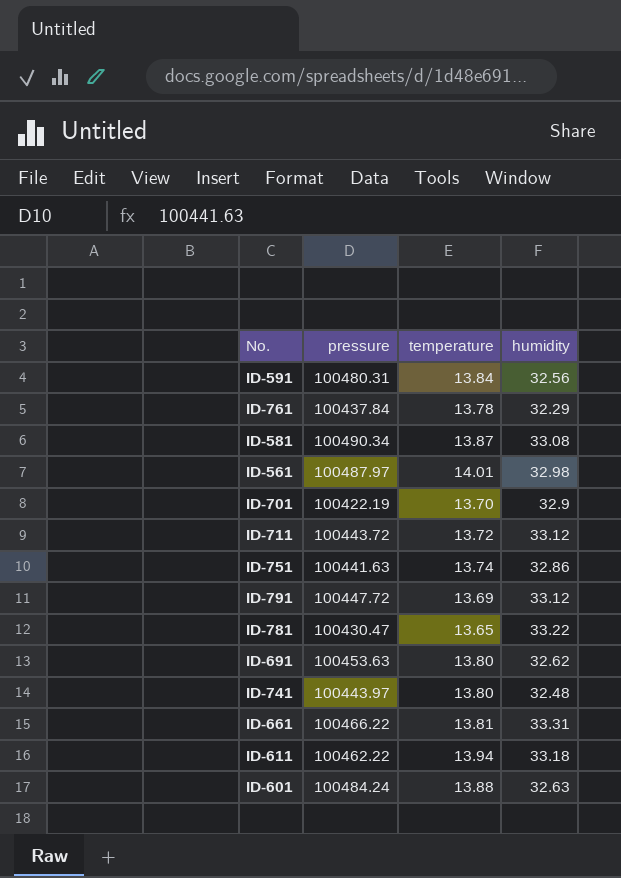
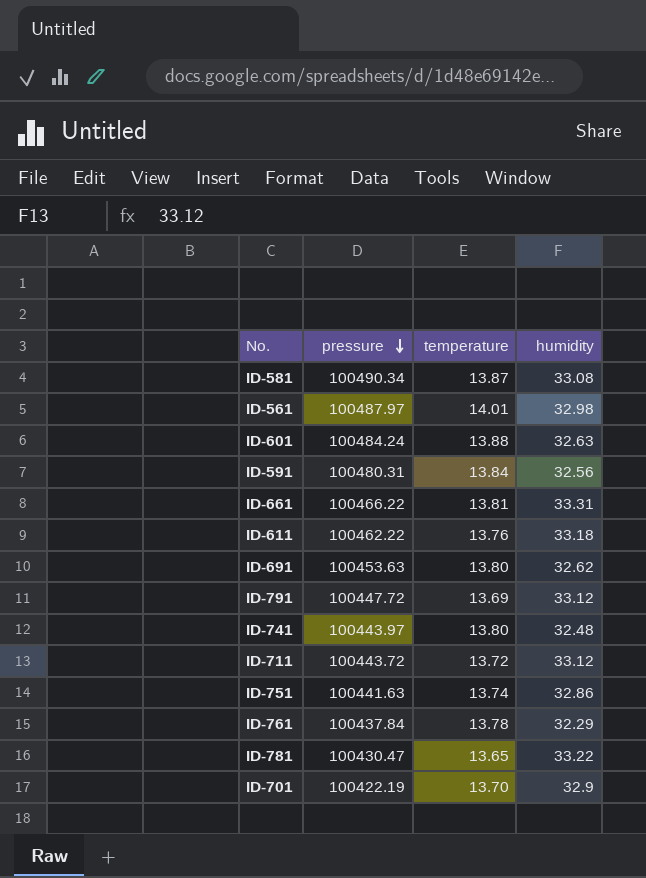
row order: none -> pressure descending
ID-611 | temperature: 13.94 -> 13.76

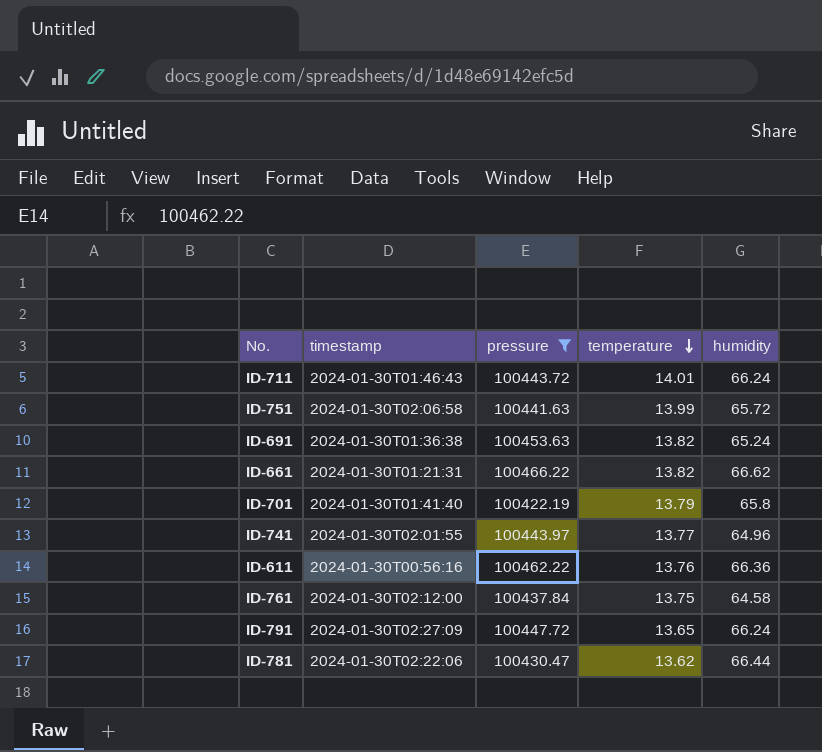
filter: none -> pressure <= 100466.22
row order: pressure descending -> temperature descending
column timestamp | position: none -> 2
ID-711 | temperature: 13.72 -> 14.01
ID-711 | humidity: 33.12 -> 66.24
ID-751 | temperature: 13.74 -> 13.99
ID-751 | humidity: 32.86 -> 65.72
ID-691 | temperature: 13.80 -> 13.82
ID-691 | humidity: 32.62 -> 65.24
ID-661 | temperature: 13.81 -> 13.82
ID-661 | humidity: 33.31 -> 66.62
ID-701 | temperature: 13.70 -> 13.79
ID-701 | humidity: 32.9 -> 65.8
ID-741 | temperature: 13.80 -> 13.77
ID-741 | humidity: 32.48 -> 64.96
ID-611 | humidity: 33.18 -> 66.36
ID-761 | temperature: 13.78 -> 13.75
ID-761 | humidity: 32.29 -> 64.58
ID-791 | temperature: 13.69 -> 13.65
ID-791 | humidity: 33.12 -> 66.24
ID-781 | temperature: 13.65 -> 13.62
ID-781 | humidity: 33.22 -> 66.44

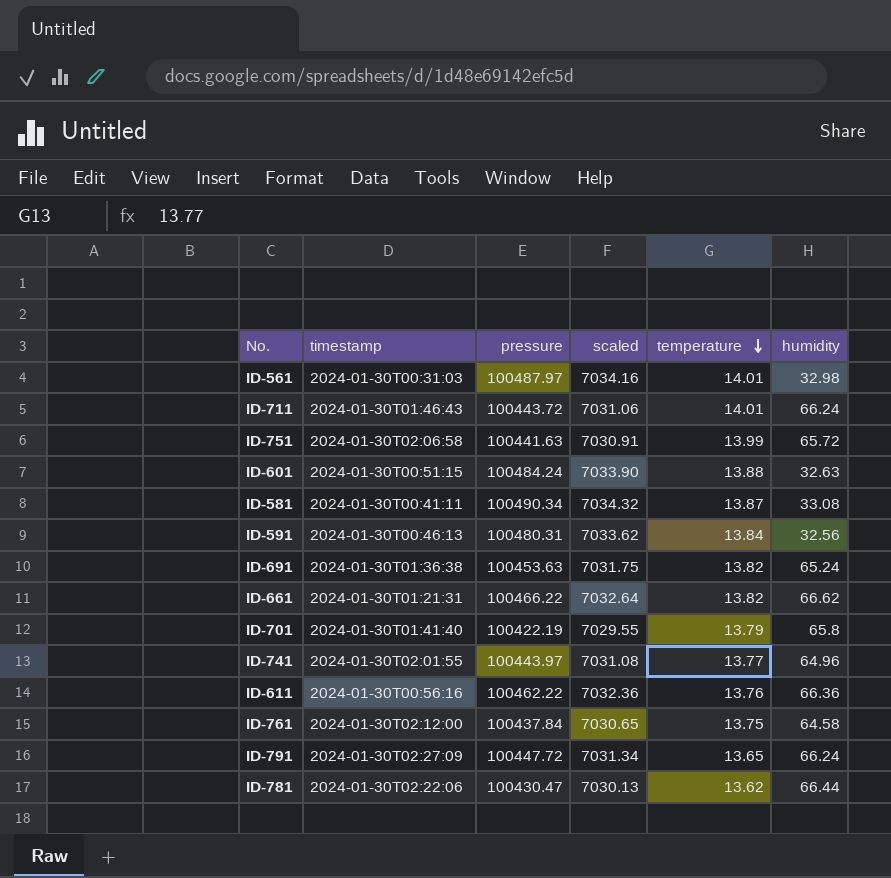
filter: pressure <= 100466.22 -> none
column scaled | formula: none -> [pressure] * 0.07

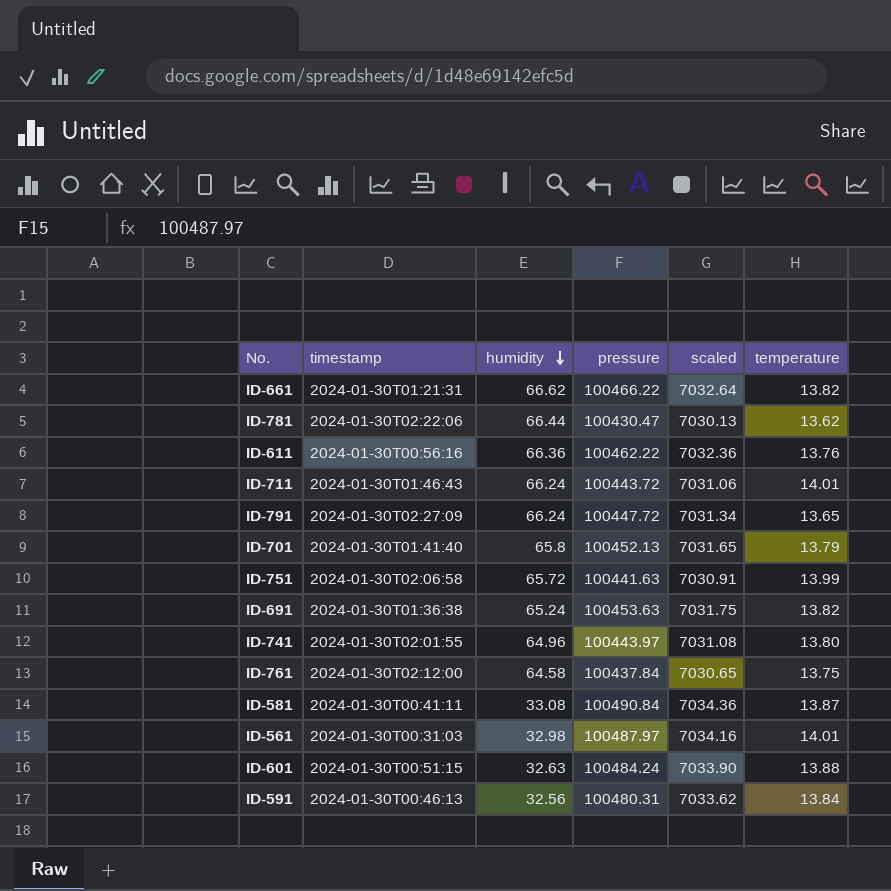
row order: temperature descending -> humidity descending
column humidity | position: 6 -> 3
ID-701 | pressure: 100422.19 -> 100452.13
ID-701 | scaled: 7029.55 -> 7031.65
ID-741 | temperature: 13.77 -> 13.80
ID-581 | pressure: 100490.34 -> 100490.84
ID-581 | scaled: 7034.32 -> 7034.36

